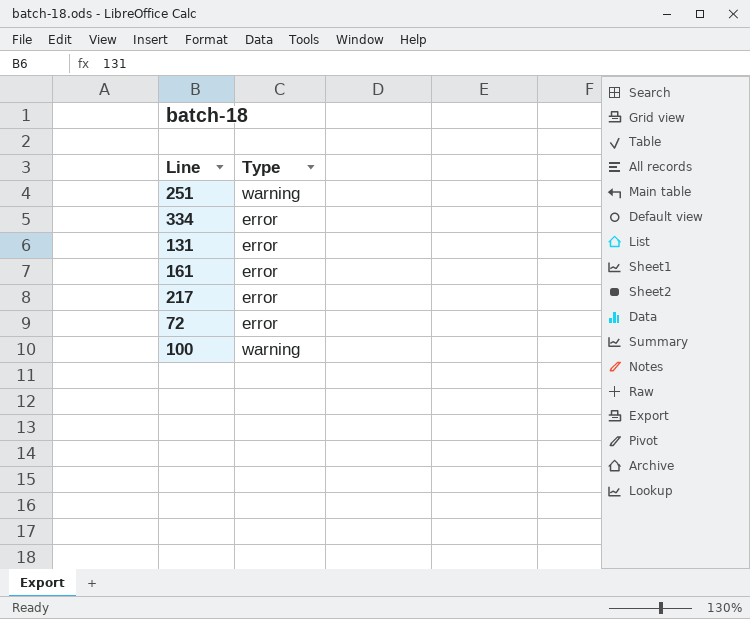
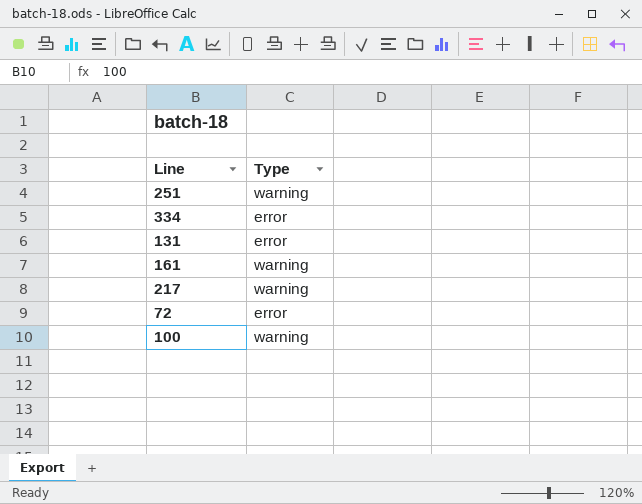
161 | Type: error -> warning
217 | Type: error -> warning

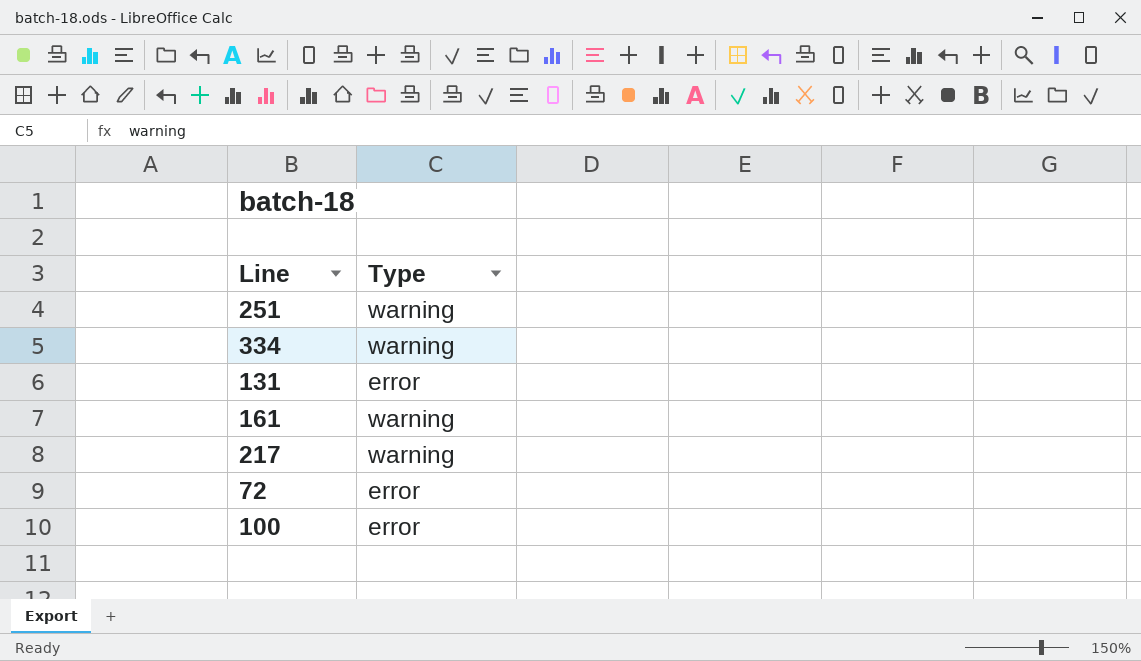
334 | Type: error -> warning
100 | Type: warning -> error

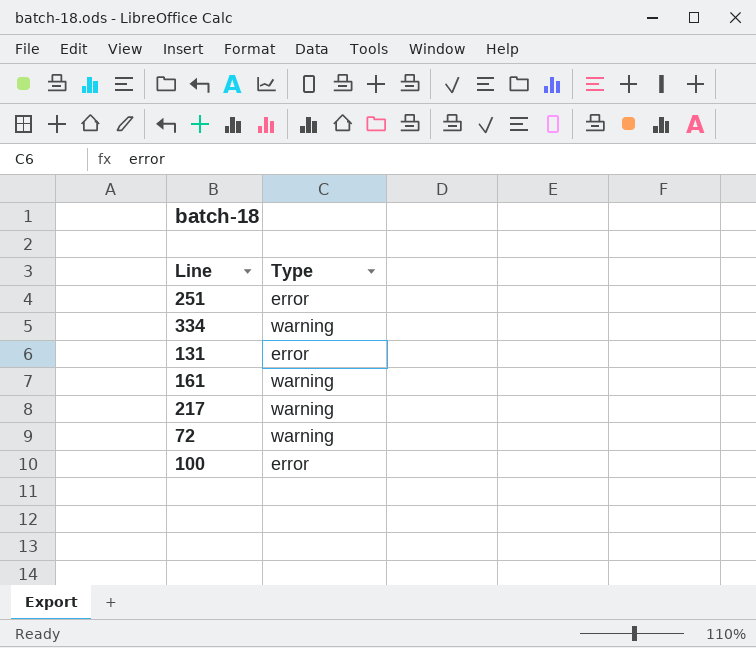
251 | Type: warning -> error
72 | Type: error -> warning

